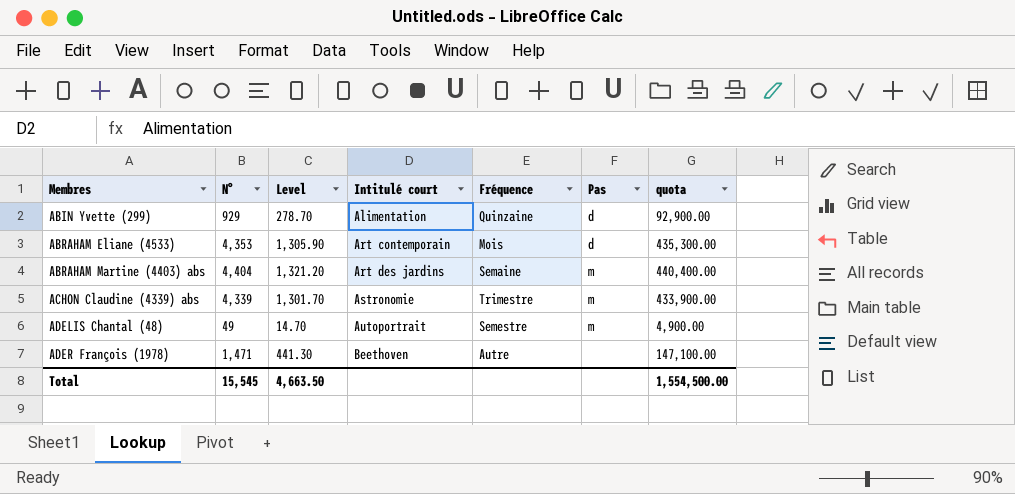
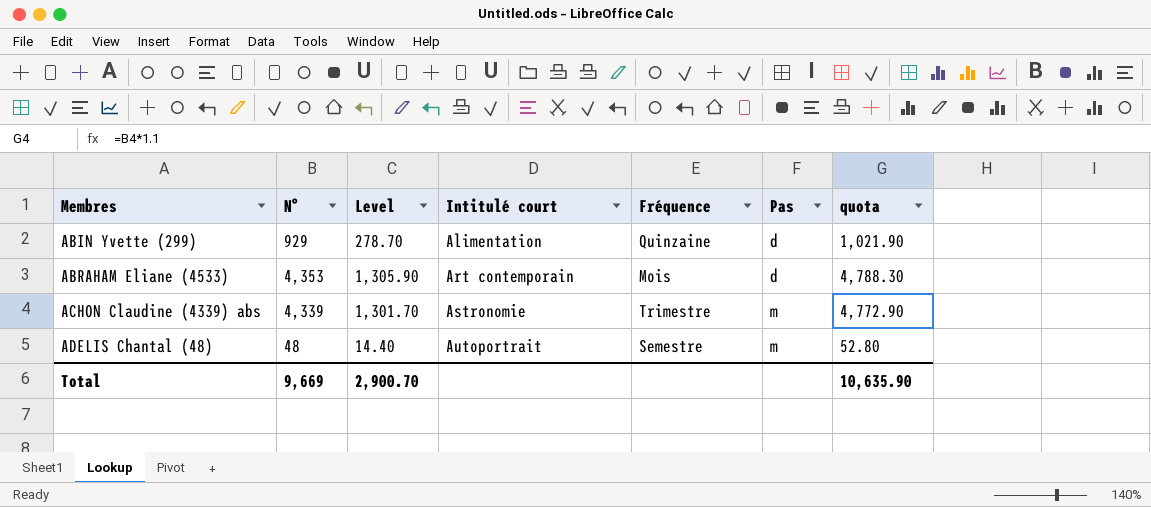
column quota | formula: [N°] * 100 -> [N°] * 1.1
row ABRAHAM Martine (4403) abs: 4,404 | 1,321.20 | Art des jardins | Semaine | m | 440,400.00 -> none
row ADER François (1978): 1,471 | 441.30 | Beethoven | Autre | none | 147,100.00 -> none
ADELIS Chantal (48) | N°: 49 -> 48
ADELIS Chantal (48) | Level: 14.70 -> 14.40
Total | N°: 15,545 -> 9,669
Total | Level: 4,663.50 -> 2,900.70
Total | quota: 1,554,500.00 -> 10,635.90

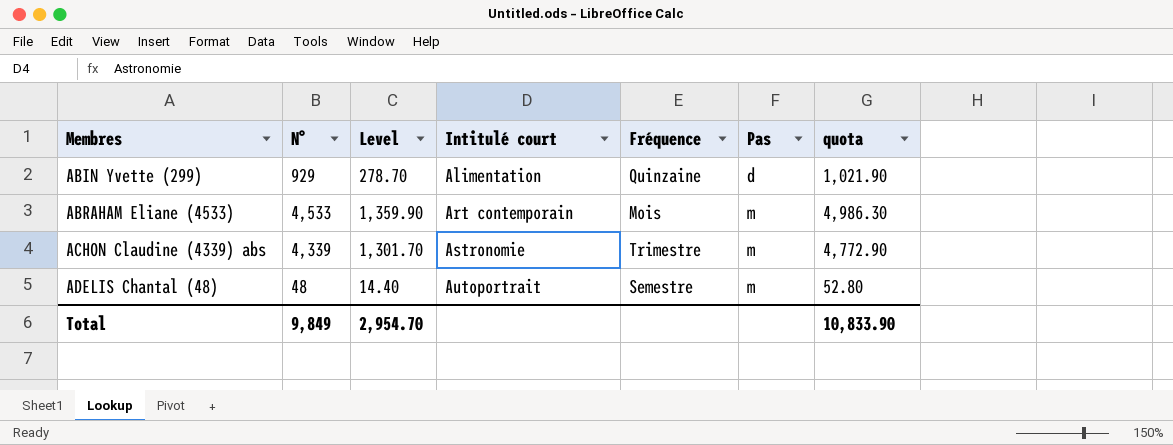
ABRAHAM Eliane (4533) | N°: 4,353 -> 4,533
ABRAHAM Eliane (4533) | Level: 1,305.90 -> 1,359.90
ABRAHAM Eliane (4533) | Pas: d -> m
ABRAHAM Eliane (4533) | quota: 4,788.30 -> 4,986.30
Total | N°: 9,669 -> 9,849
Total | Level: 2,900.70 -> 2,954.70
Total | quota: 10,635.90 -> 10,833.90

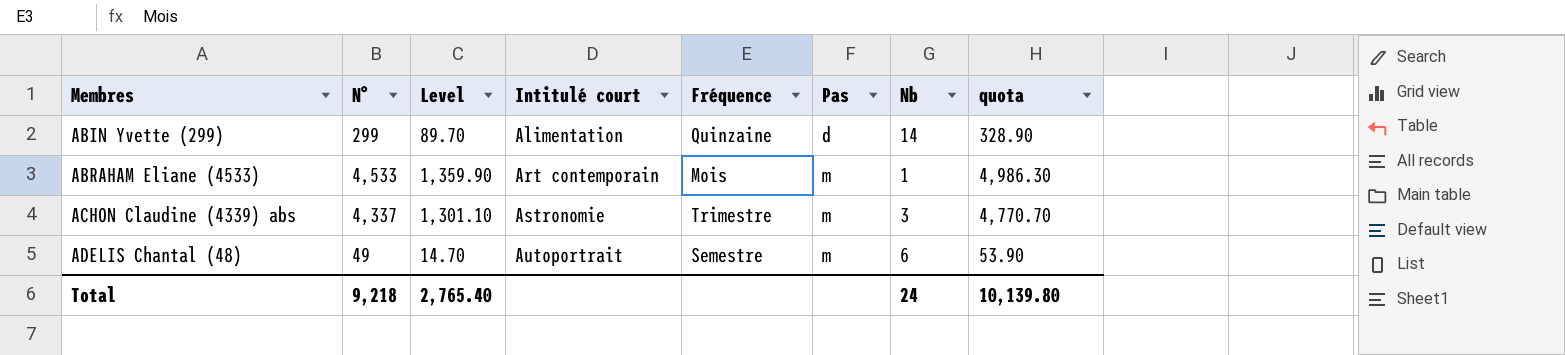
column Nb | position: none -> 7
ABIN Yvette (299) | N°: 929 -> 299
ABIN Yvette (299) | Level: 278.70 -> 89.70
ABIN Yvette (299) | quota: 1,021.90 -> 328.90
ACHON Claudine (4339) abs | N°: 4,339 -> 4,337
ACHON Claudine (4339) abs | Level: 1,301.70 -> 1,301.10
ACHON Claudine (4339) abs | quota: 4,772.90 -> 4,770.70
ADELIS Chantal (48) | N°: 48 -> 49
ADELIS Chantal (48) | Level: 14.40 -> 14.70
ADELIS Chantal (48) | quota: 52.80 -> 53.90
Total | N°: 9,849 -> 9,218
Total | Level: 2,954.70 -> 2,765.40
Total | quota: 10,833.90 -> 10,139.80

